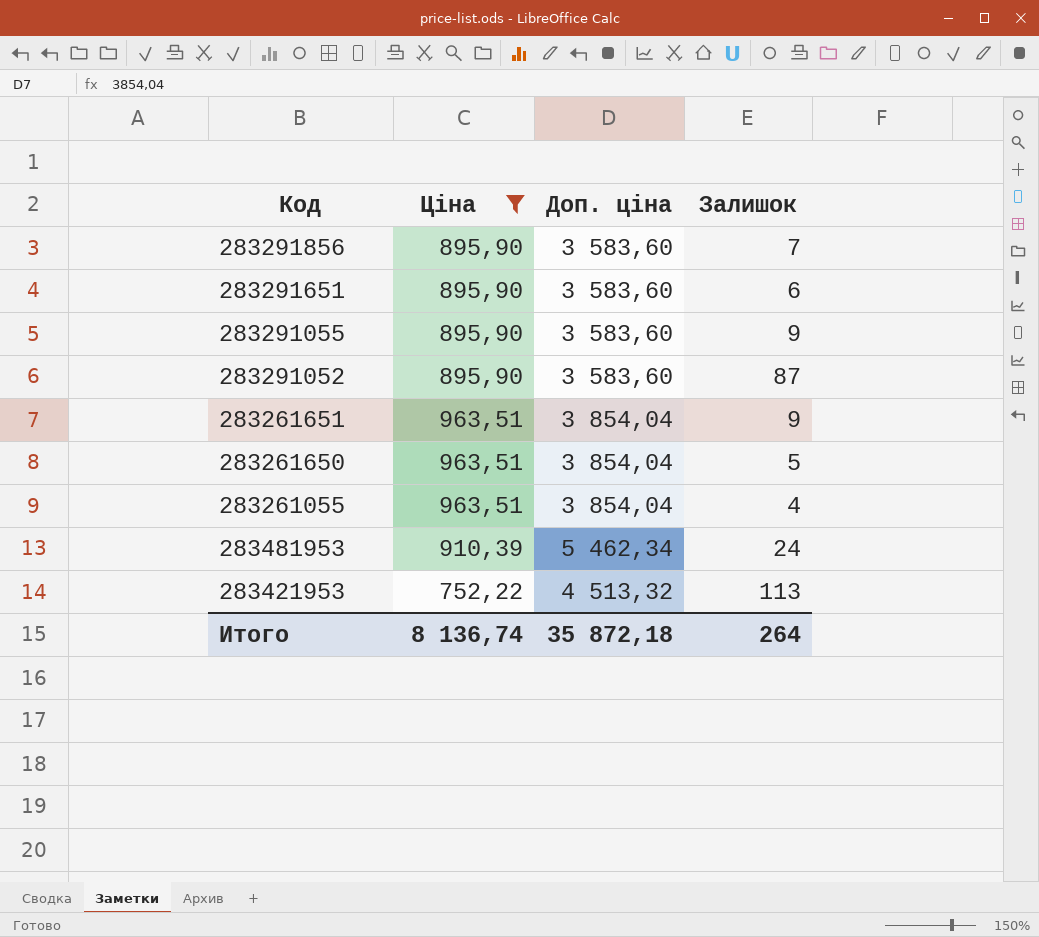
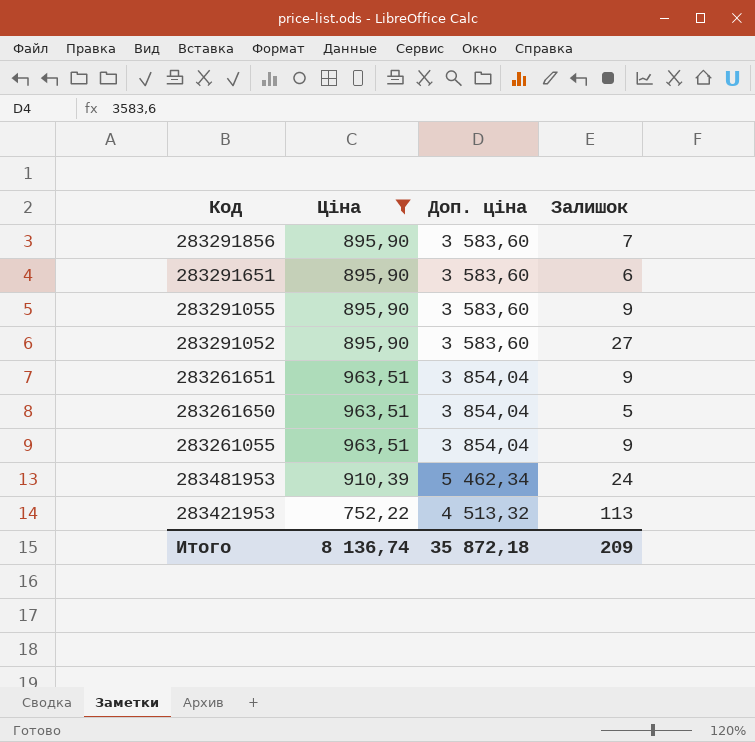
283291052 | Залишок: 87 -> 27
283261055 | Залишок: 4 -> 9
Итого | Залишок: 264 -> 209

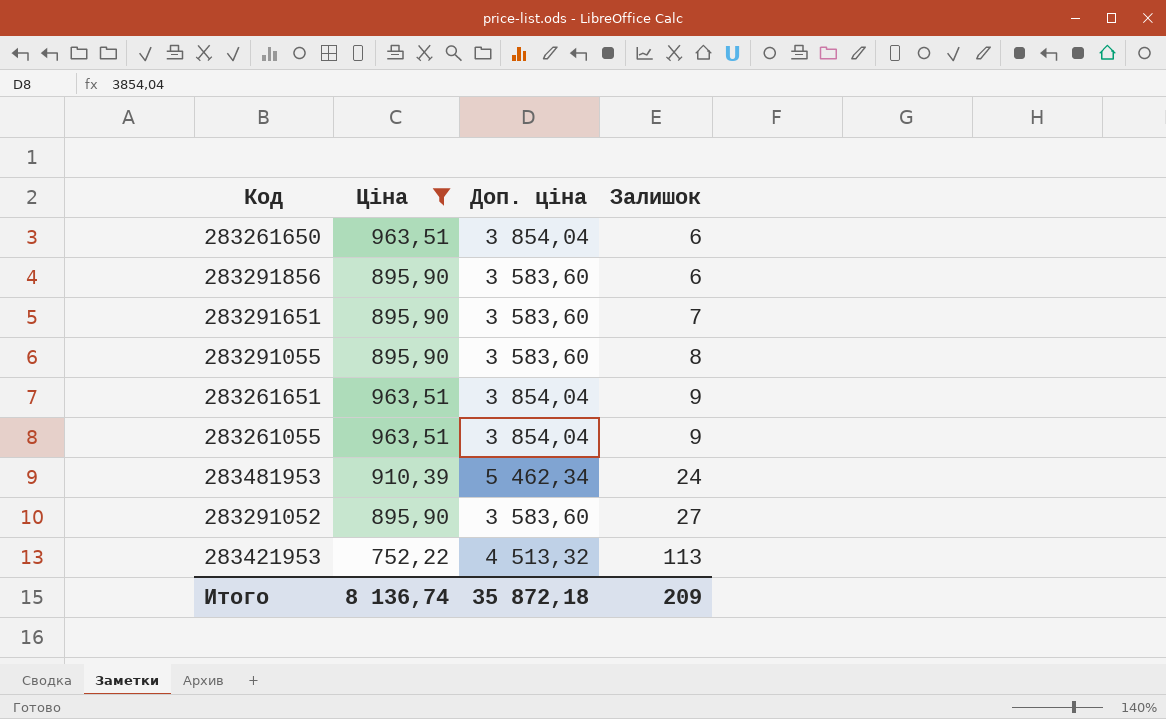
row order: none -> Залишок ascending
283261650 | Залишок: 5 -> 6
283291856 | Залишок: 7 -> 6
283291651 | Залишок: 6 -> 7
283291055 | Залишок: 9 -> 8

